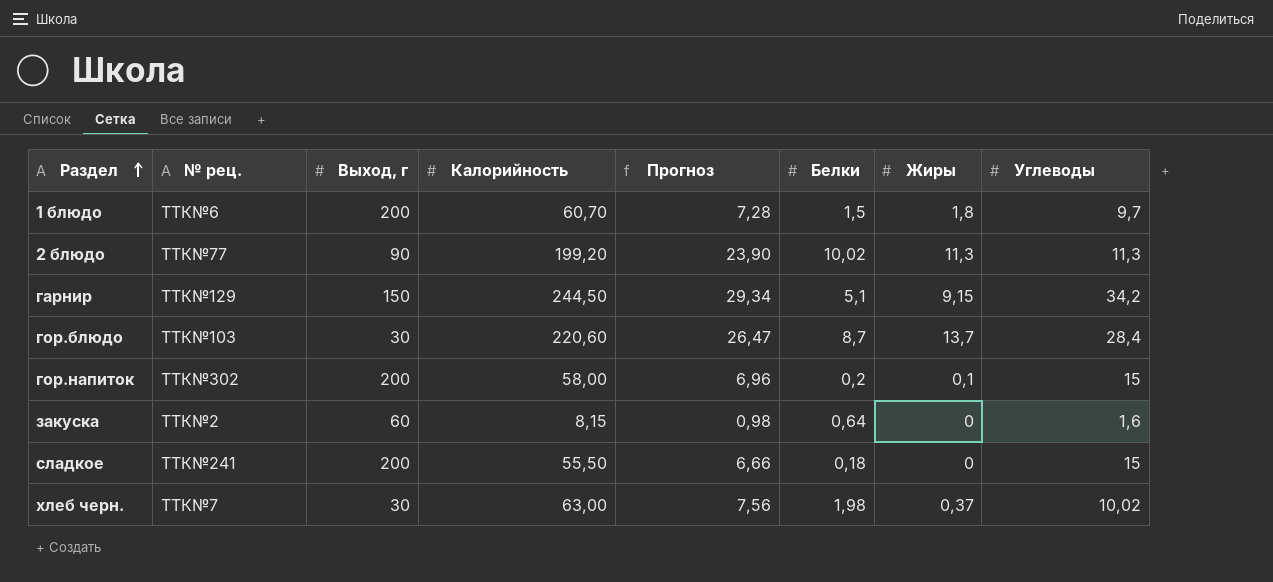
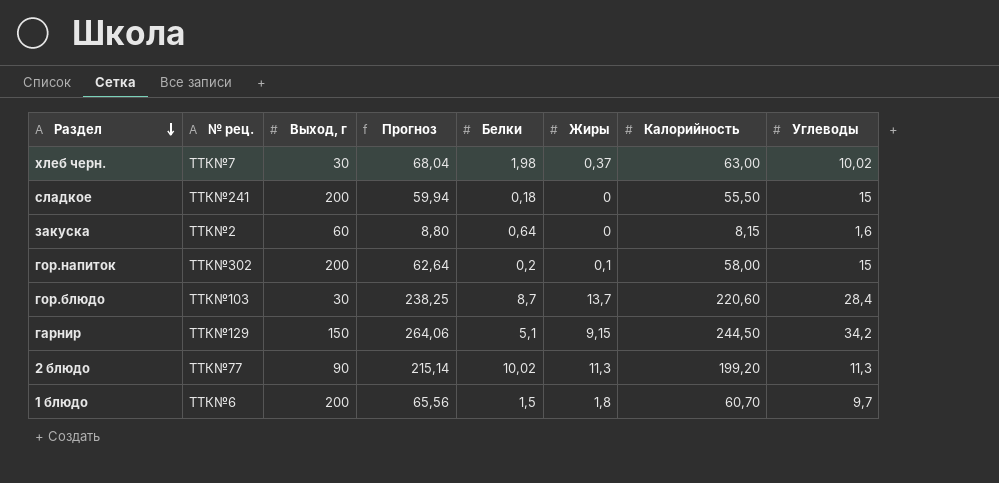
row order: Раздел ascending -> Раздел descending
column Прогноз | formula: [Калорийность] * 0,12 -> [Калорийность] * 1,08
column Калорийность | position: 4 -> 7

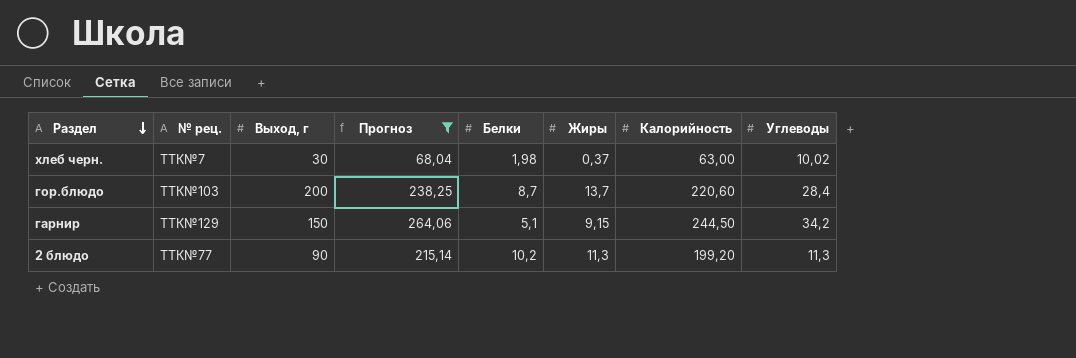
filter: none -> Прогноз >= 68,04
гор.блюдо | Выход, г: 30 -> 200
2 блюдо | Белки: 10,02 -> 10,2

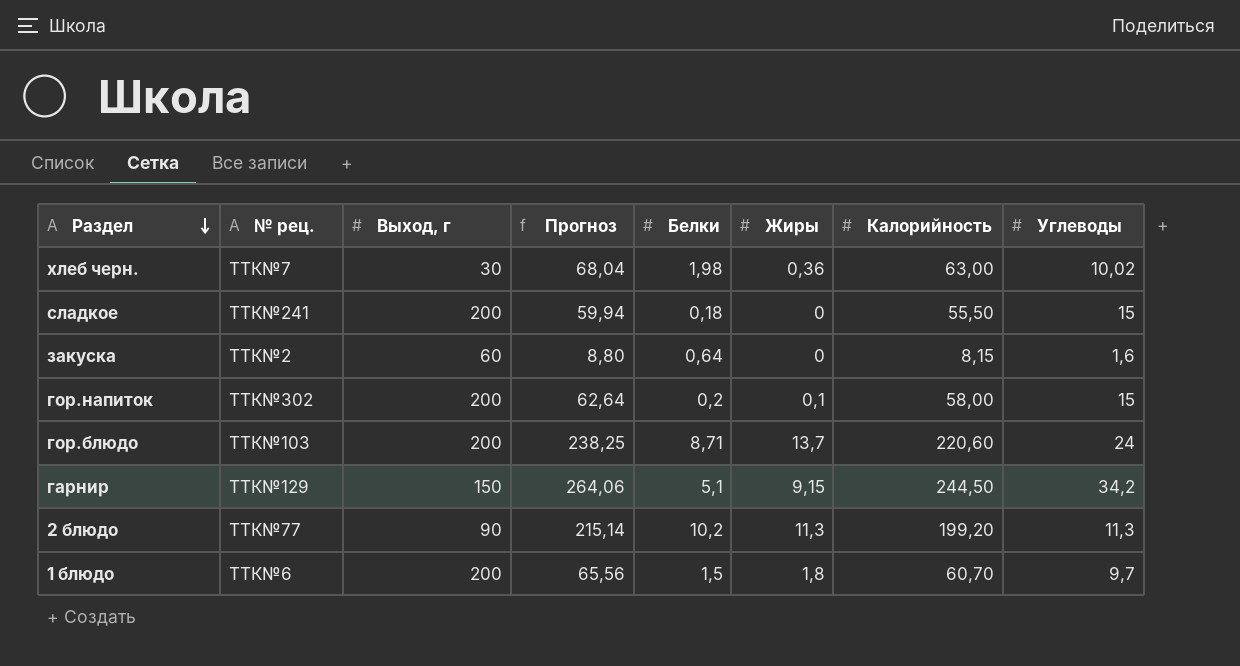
filter: Прогноз >= 68,04 -> none
хлеб черн. | Жиры: 0,37 -> 0,36
гор.блюдо | Белки: 8,7 -> 8,71
гор.блюдо | Углеводы: 28,4 -> 24

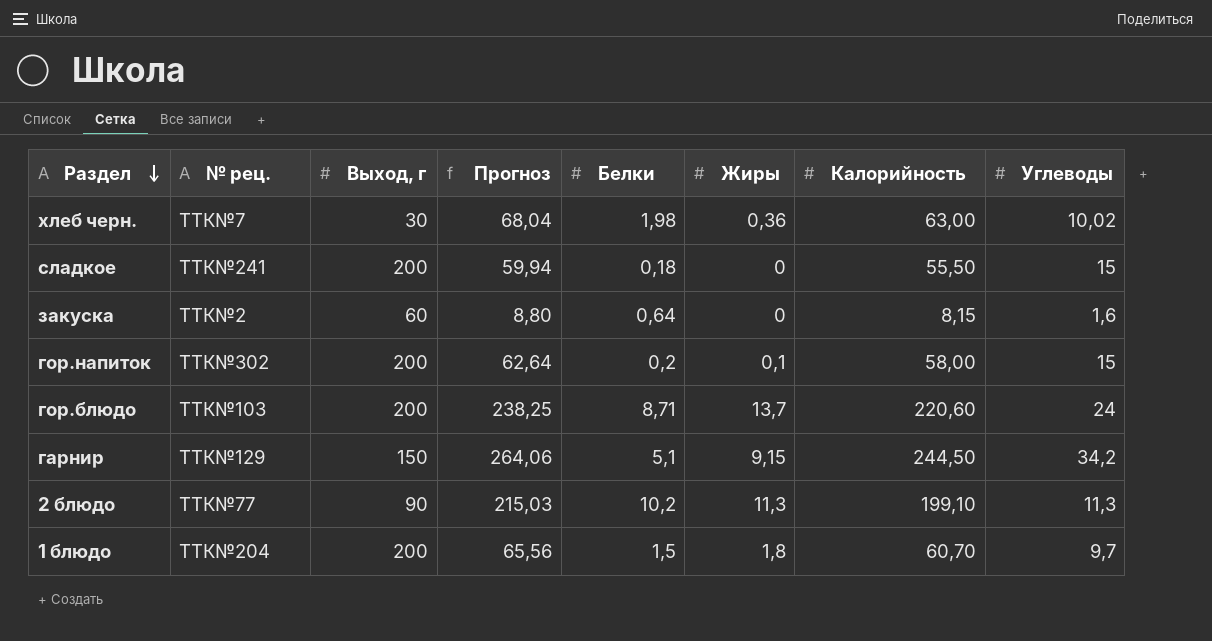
2 блюдо | Прогноз: 215,14 -> 215,03
2 блюдо | Калорийность: 199,20 -> 199,10
1 блюдо | № рец.: ТТК№6 -> ТТК№204

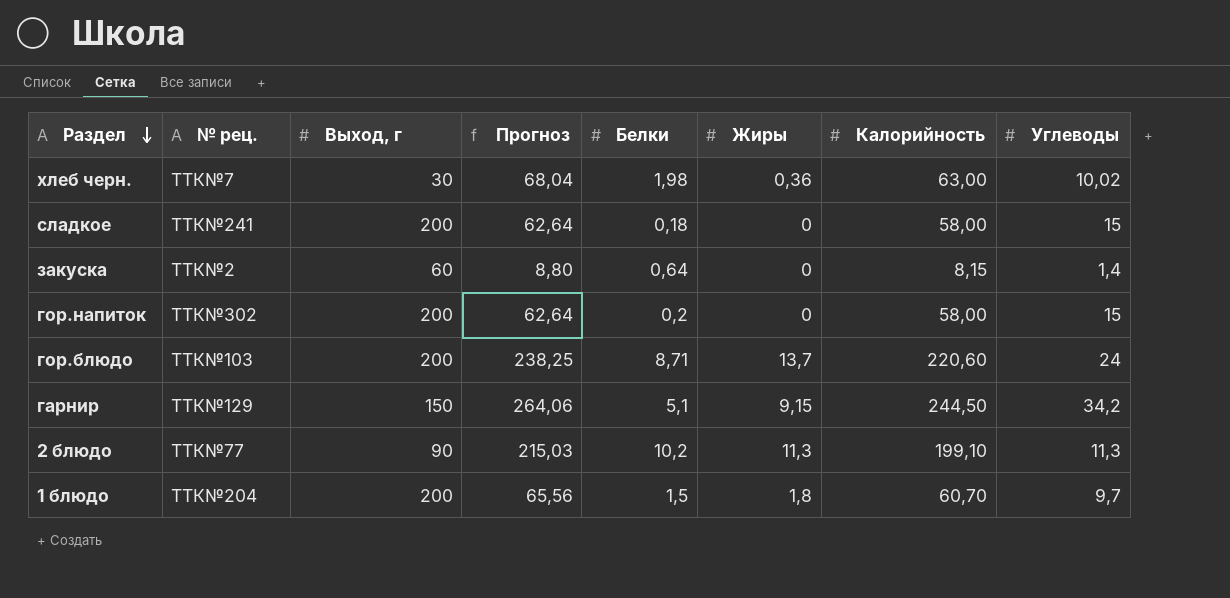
сладкое | Прогноз: 59,94 -> 62,64
сладкое | Калорийность: 55,50 -> 58,00
закуска | Углеводы: 1,6 -> 1,4
гор.напиток | Жиры: 0,1 -> 0

